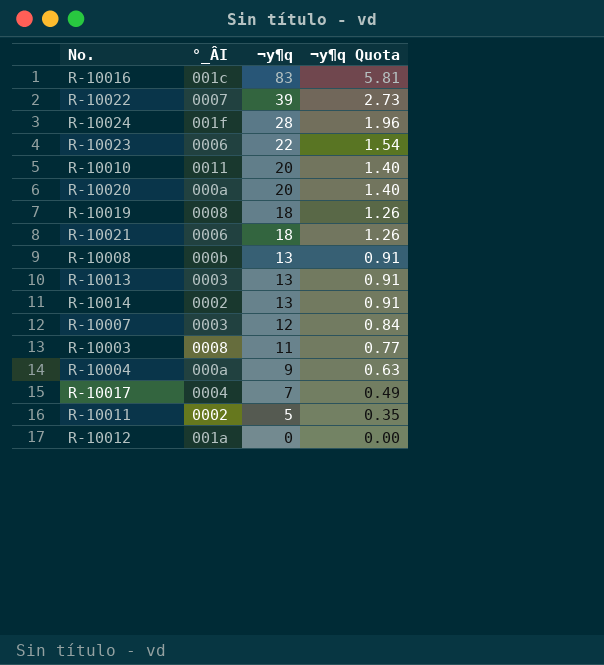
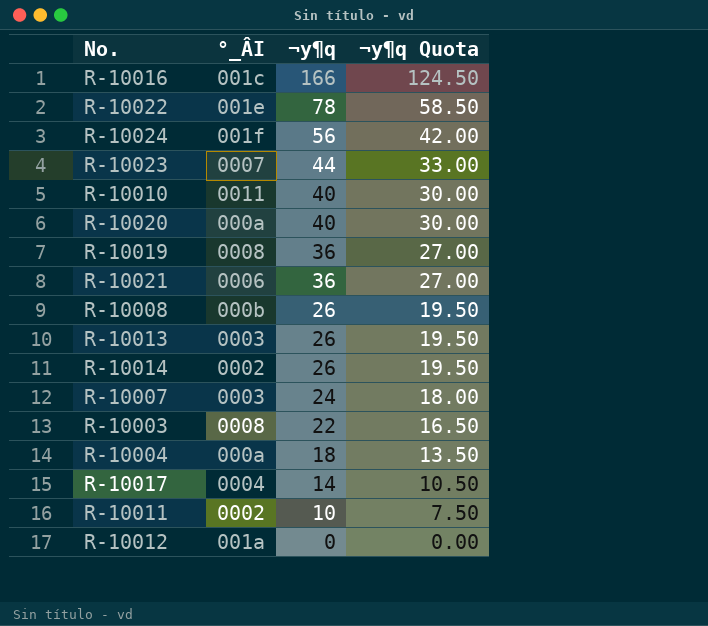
column ¬y¶q Quota | formula: [¬y¶q] * 0.07 -> [¬y¶q] * 0.75
R-10016 | ¬y¶q: 83 -> 166
R-10022 | °_ÂI: 0007 -> 001e
R-10022 | ¬y¶q: 39 -> 78
R-10024 | ¬y¶q: 28 -> 56
R-10023 | °_ÂI: 0006 -> 0007
R-10023 | ¬y¶q: 22 -> 44
R-10010 | ¬y¶q: 20 -> 40
R-10020 | ¬y¶q: 20 -> 40
R-10019 | ¬y¶q: 18 -> 36
R-10021 | ¬y¶q: 18 -> 36
R-10008 | ¬y¶q: 13 -> 26
R-10013 | ¬y¶q: 13 -> 26
R-10014 | ¬y¶q: 13 -> 26
R-10007 | ¬y¶q: 12 -> 24
R-10003 | ¬y¶q: 11 -> 22
R-10004 | ¬y¶q: 9 -> 18
R-10017 | ¬y¶q: 7 -> 14
R-10011 | ¬y¶q: 5 -> 10

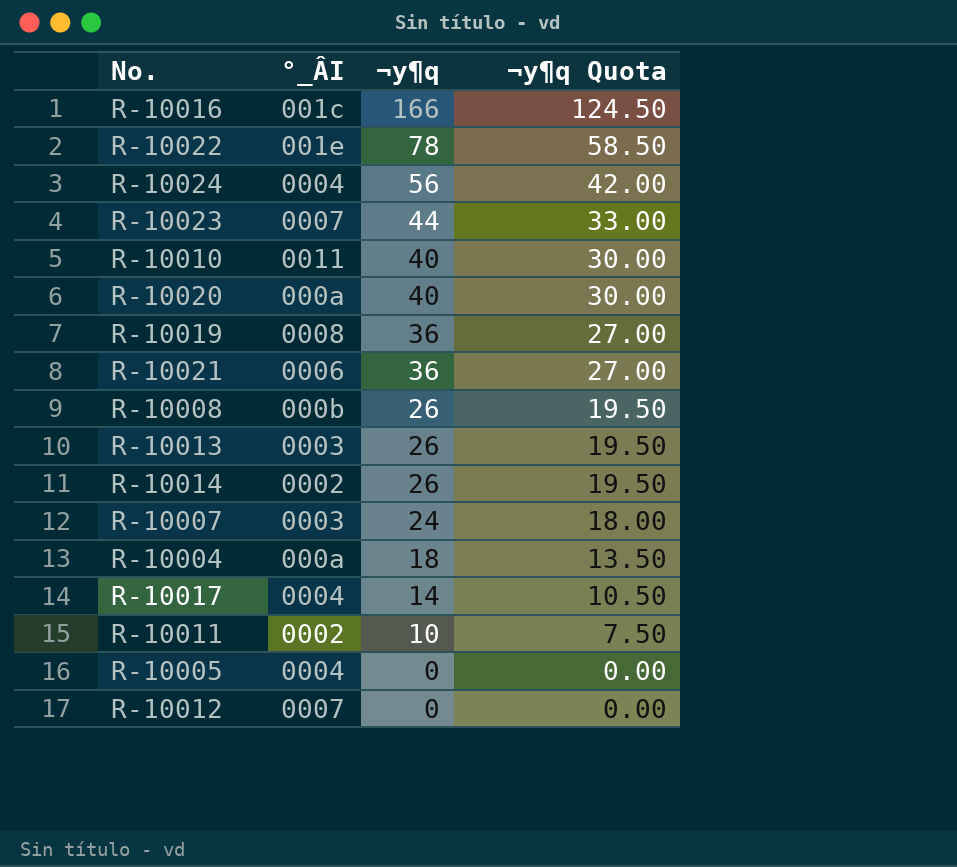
row R-10003: 0008 | 22 | 16.50 -> none
R-10024 | °_ÂI: 001f -> 0004
row R-10005: none -> 0004 | 0 | 0.00
R-10012 | °_ÂI: 001a -> 0007

